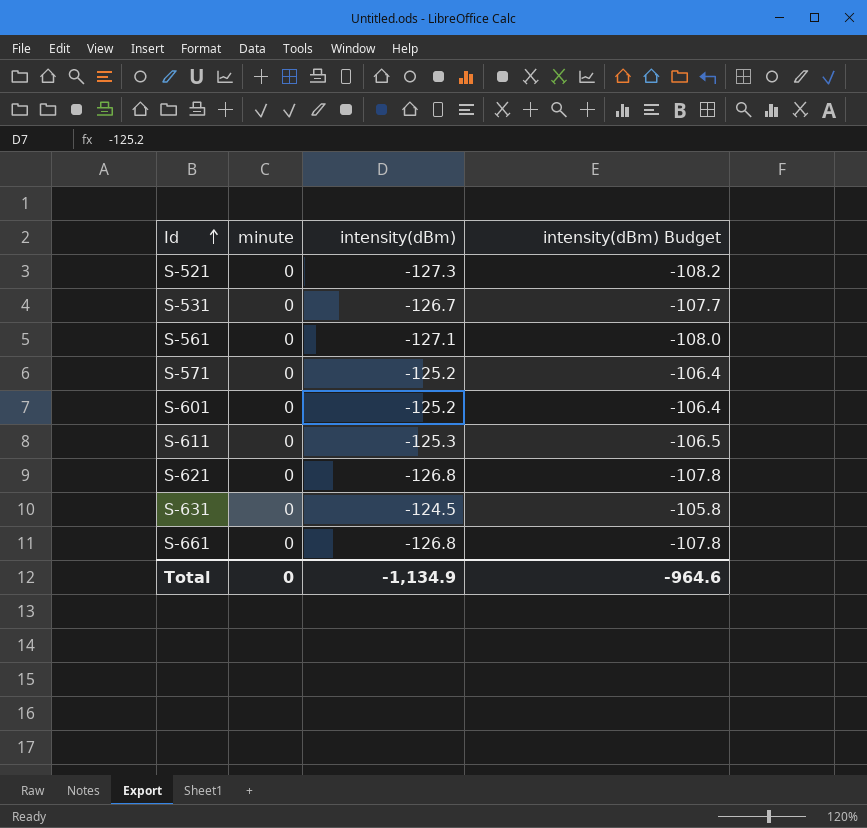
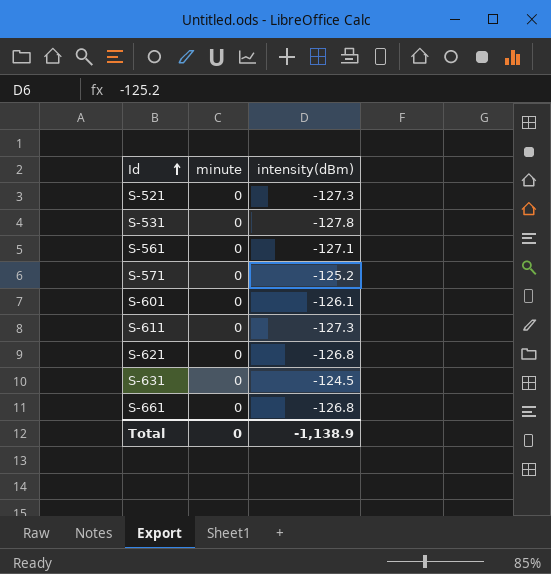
column intensity(dBm) Budget | formula: [intensity(dBm)] * 0.85 -> none
S-531 | intensity(dBm): -126.7 -> -127.8
S-601 | intensity(dBm): -125.2 -> -126.1
S-611 | intensity(dBm): -125.3 -> -127.3
Total | intensity(dBm): -1,134.9 -> -1,138.9

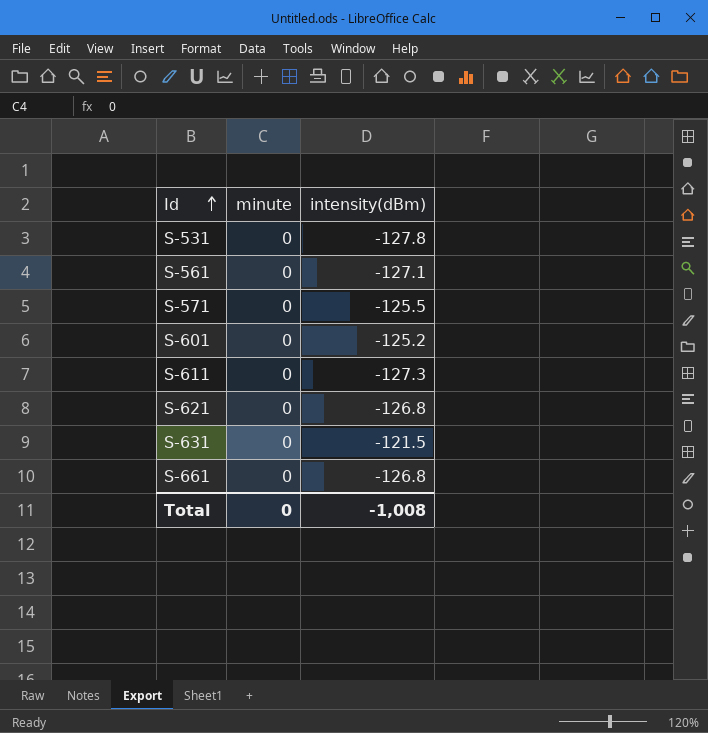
row S-521: 0 | -127.3 -> none
S-571 | intensity(dBm): -125.2 -> -125.5
S-601 | intensity(dBm): -126.1 -> -125.2
S-631 | intensity(dBm): -124.5 -> -121.5
Total | intensity(dBm): -1,138.9 -> -1,008

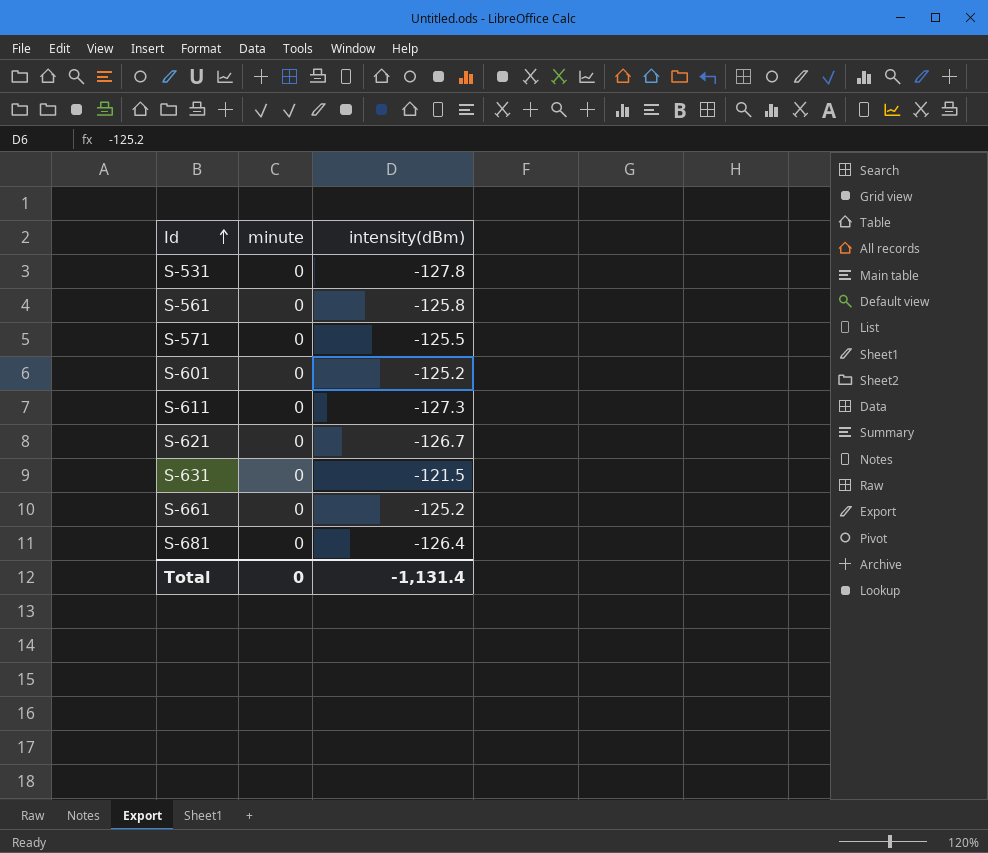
S-561 | intensity(dBm): -127.1 -> -125.8
S-621 | intensity(dBm): -126.8 -> -126.7
S-661 | intensity(dBm): -126.8 -> -125.2
row S-681: none -> 0 | -126.4
Total | intensity(dBm): -1,008 -> -1,131.4

